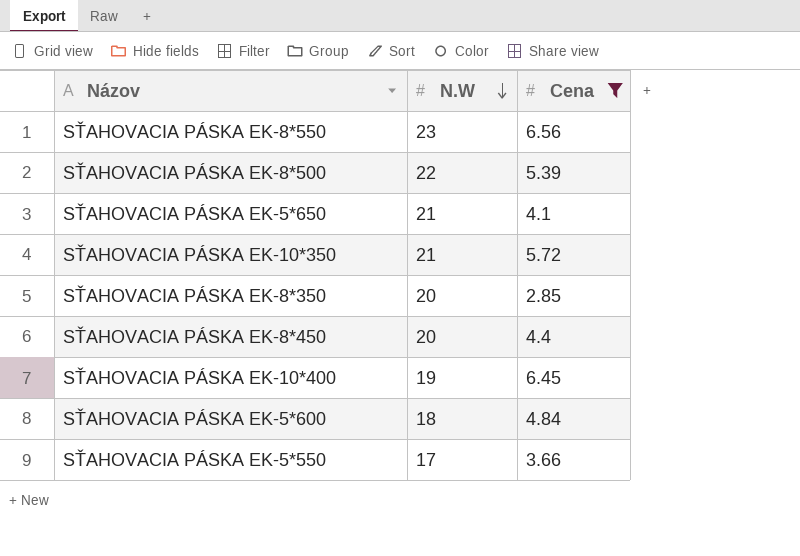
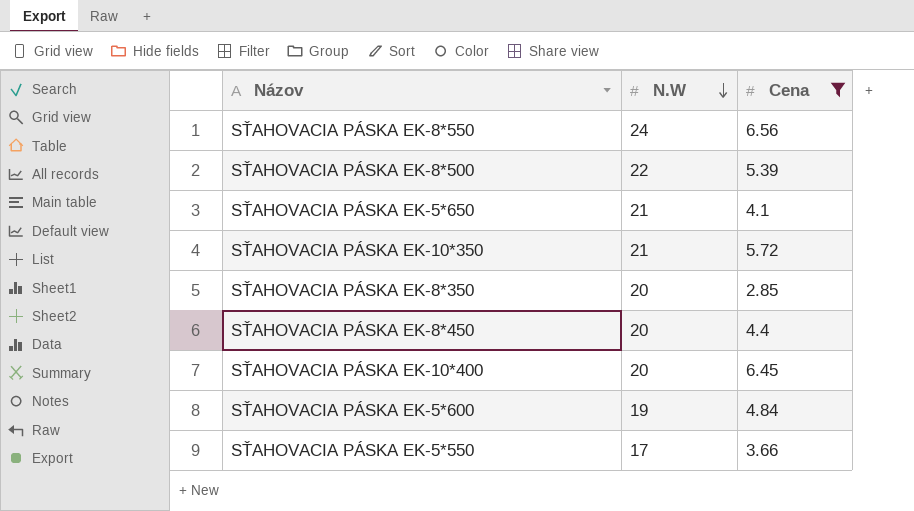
SŤAHOVACIA PÁSKA EK-8*550 | N.W: 23 -> 24
SŤAHOVACIA PÁSKA EK-10*400 | N.W: 19 -> 20
SŤAHOVACIA PÁSKA EK-5*600 | N.W: 18 -> 19

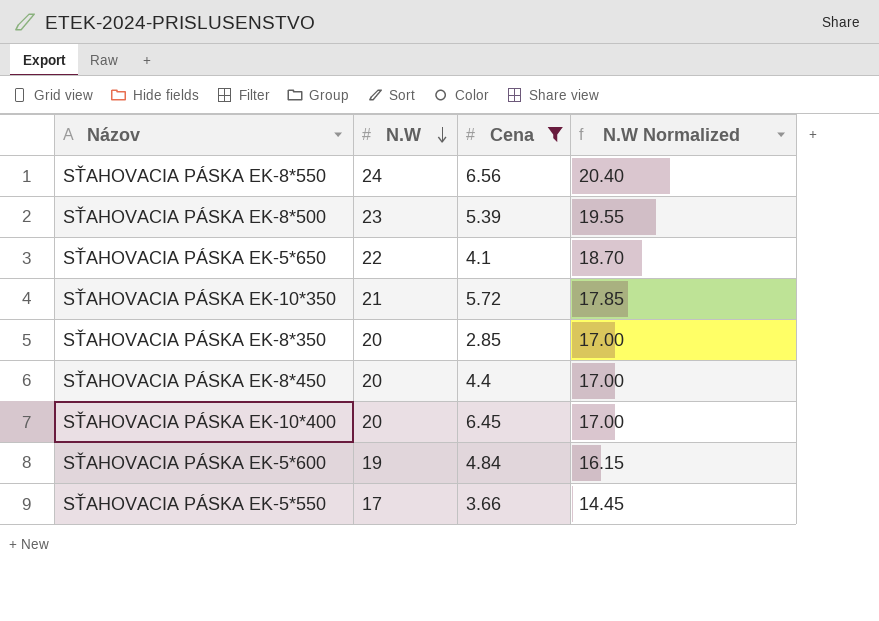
column N.W Normalized | formula: none -> [N.W] * 0.85
SŤAHOVACIA PÁSKA EK-8*500 | N.W: 22 -> 23
SŤAHOVACIA PÁSKA EK-5*650 | N.W: 21 -> 22

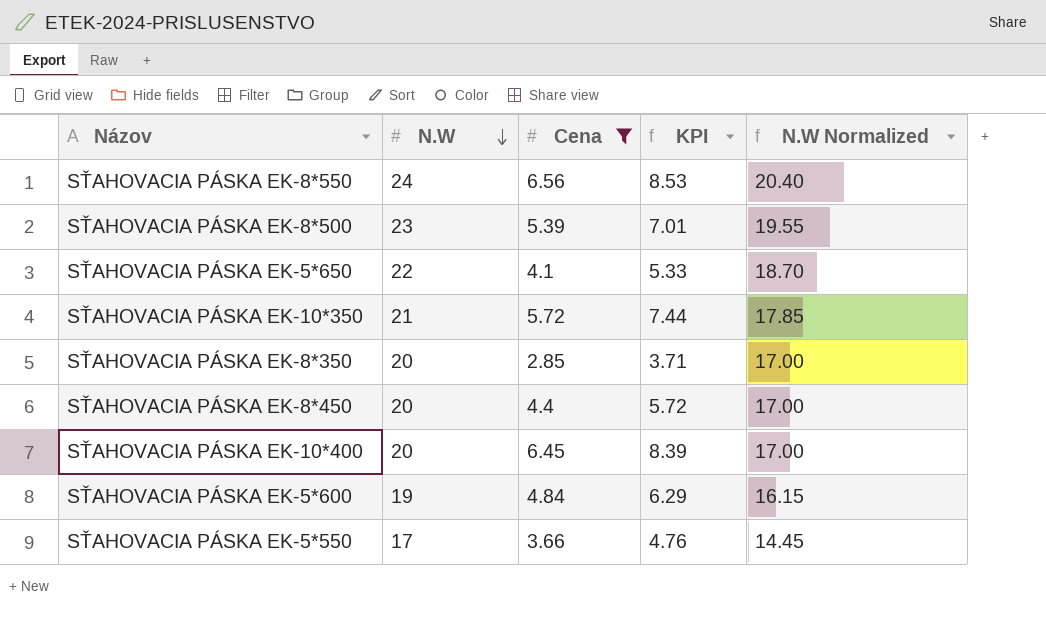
column KPI | formula: none -> [Cena] * 1.3

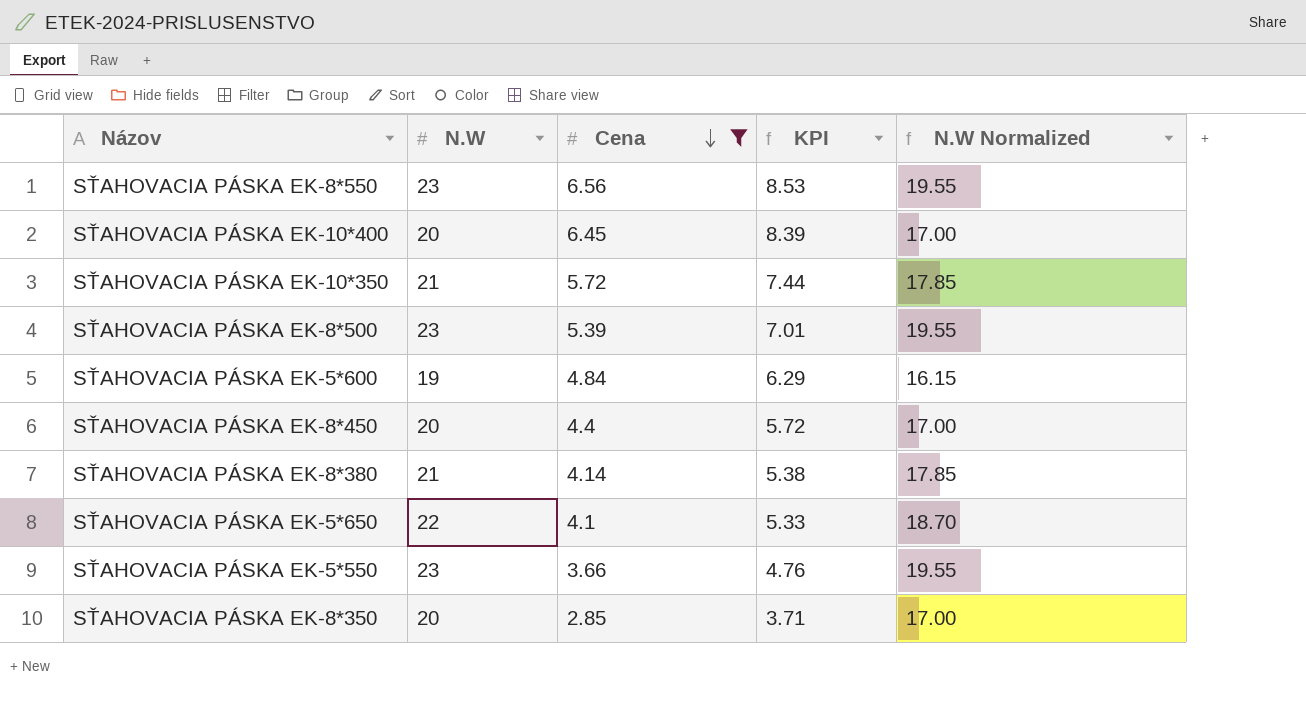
row order: N.W descending -> Cena descending
SŤAHOVACIA PÁSKA EK-8*550 | N.W: 24 -> 23
SŤAHOVACIA PÁSKA EK-8*550 | N.W Normalized: 20.40 -> 19.55
row SŤAHOVACIA PÁSKA EK-8*380: none -> 21 | 4.14 | 5.38 | 17.85
SŤAHOVACIA PÁSKA EK-5*550 | N.W: 17 -> 23
SŤAHOVACIA PÁSKA EK-5*550 | N.W Normalized: 14.45 -> 19.55

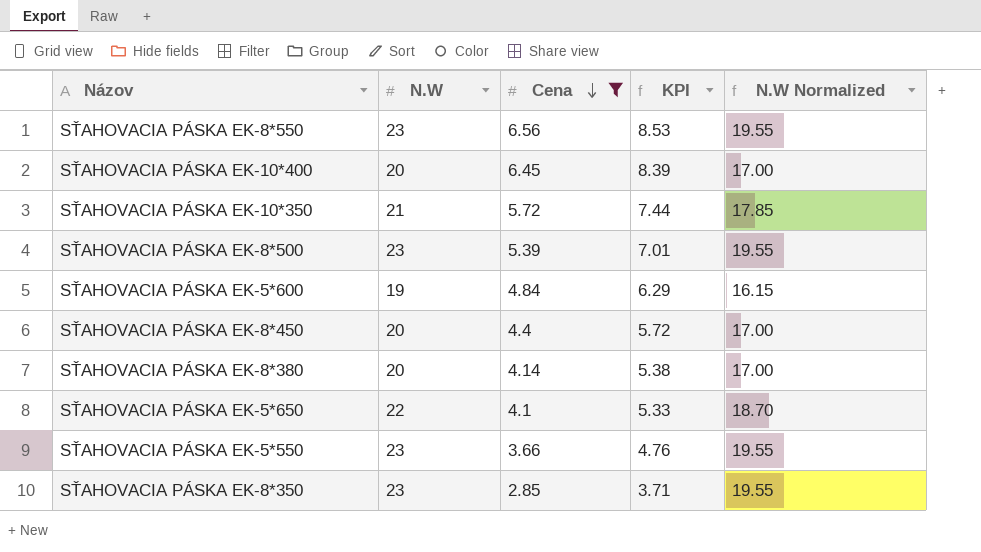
SŤAHOVACIA PÁSKA EK-8*380 | N.W: 21 -> 20
SŤAHOVACIA PÁSKA EK-8*380 | N.W Normalized: 17.85 -> 17.00
SŤAHOVACIA PÁSKA EK-8*350 | N.W: 20 -> 23
SŤAHOVACIA PÁSKA EK-8*350 | N.W Normalized: 17.00 -> 19.55

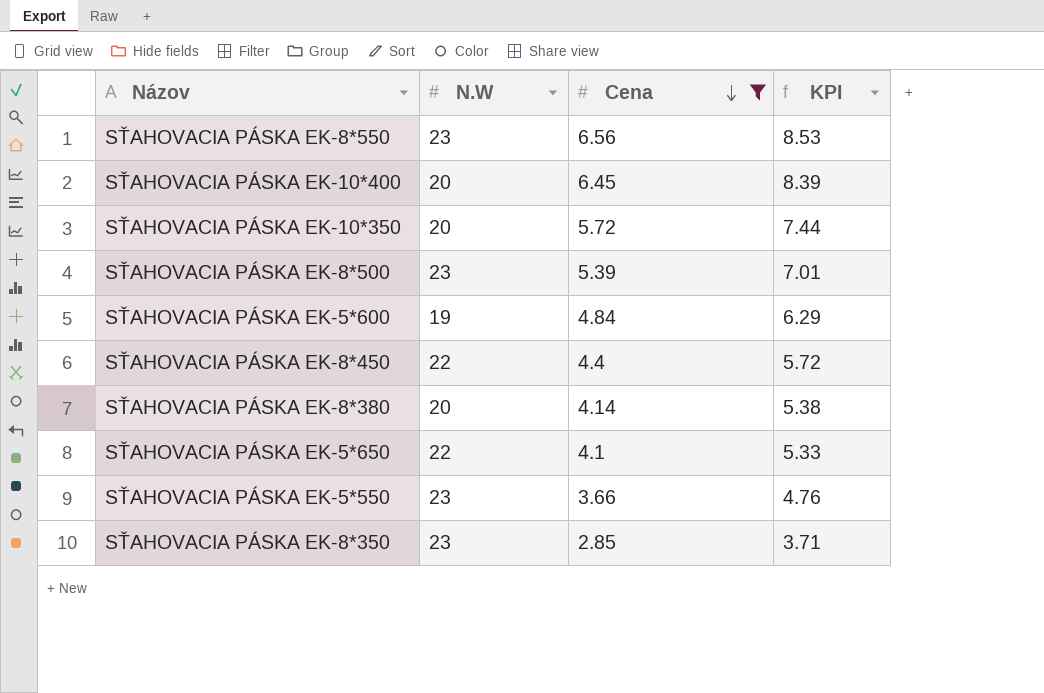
column N.W Normalized | formula: [N.W] * 0.85 -> none
SŤAHOVACIA PÁSKA EK-10*350 | N.W: 21 -> 20
SŤAHOVACIA PÁSKA EK-8*450 | N.W: 20 -> 22

